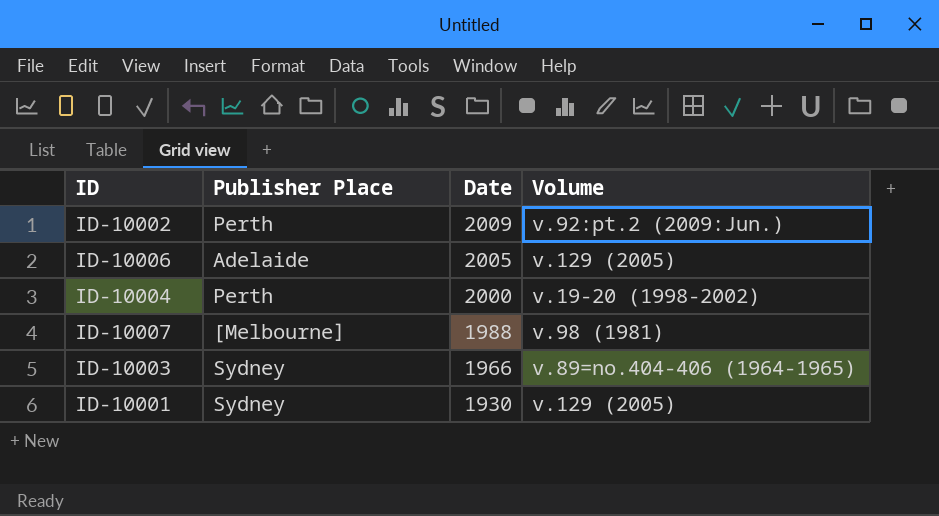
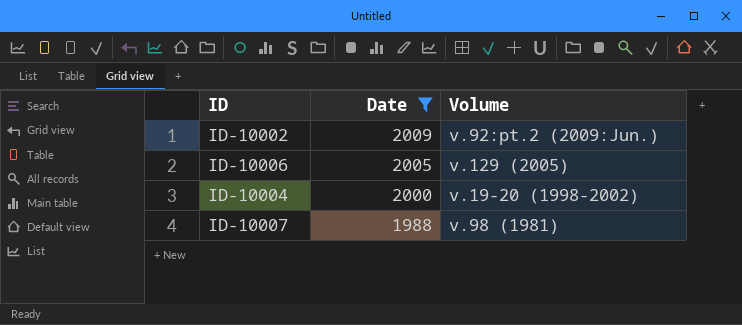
filter: none -> Date >= 1988
column Publisher Place | position: 2 -> none

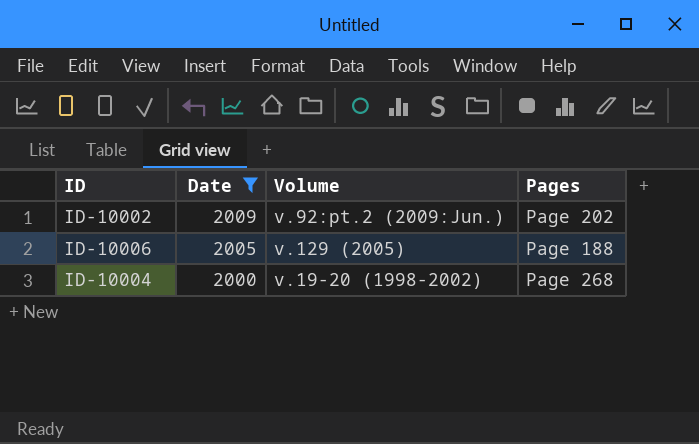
column Pages | position: none -> 4
row ID-10007: 1988 | v.98 (1981) -> none

